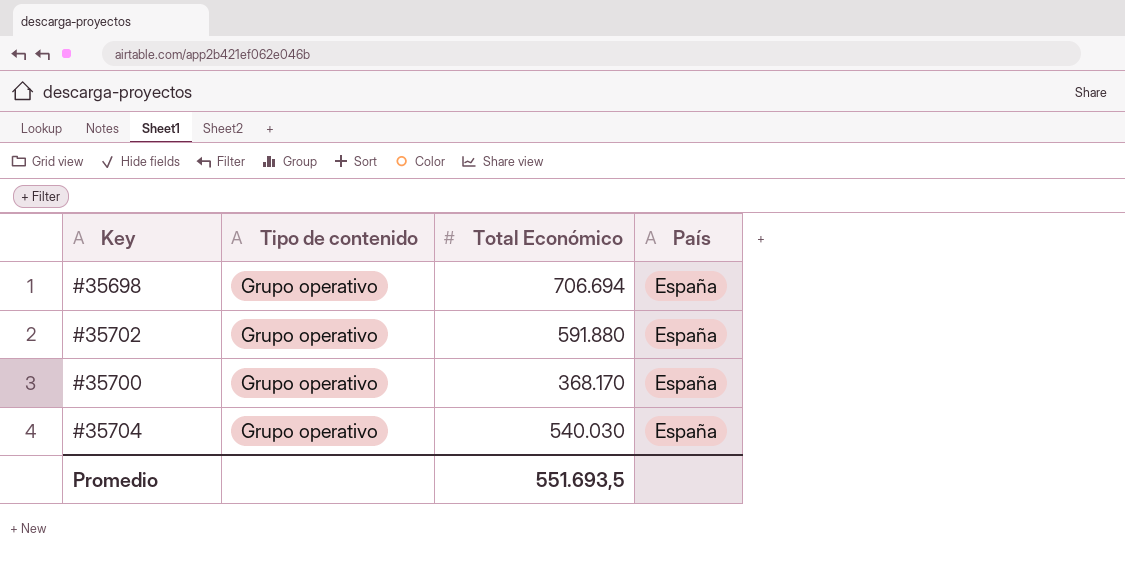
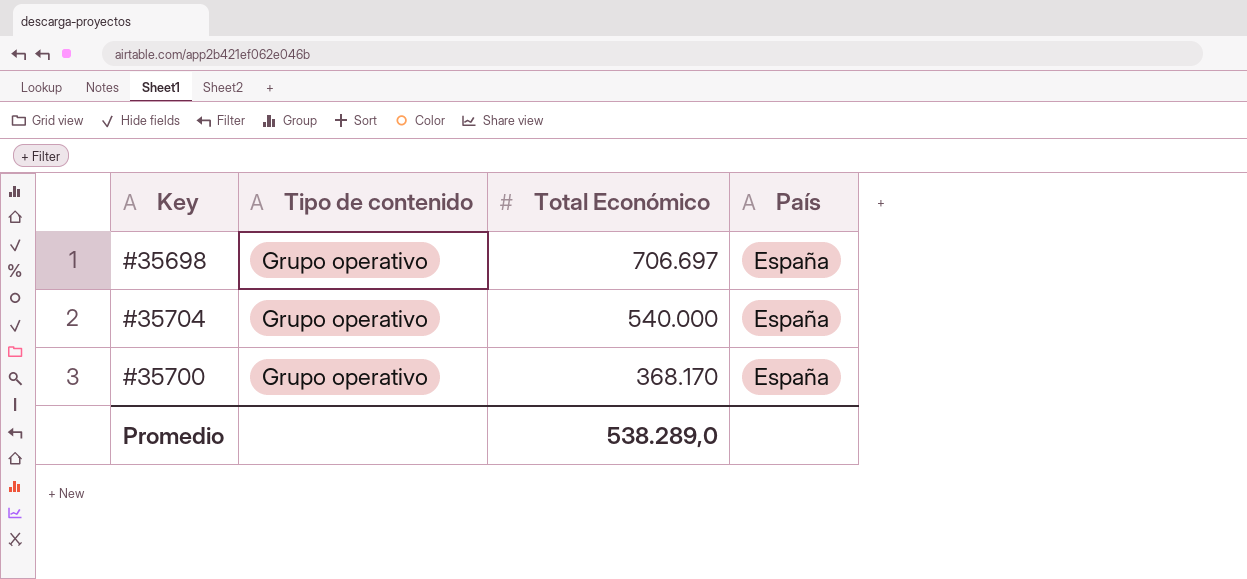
row order: none -> Total Económico descending
row #35702: Grupo operativo | 591.880 | España -> none
#35698 | Total Económico: 706.694 -> 706.697
#35704 | Total Económico: 540.030 -> 540.000
Promedio | Total Económico: 551.693,5 -> 538.289,0

